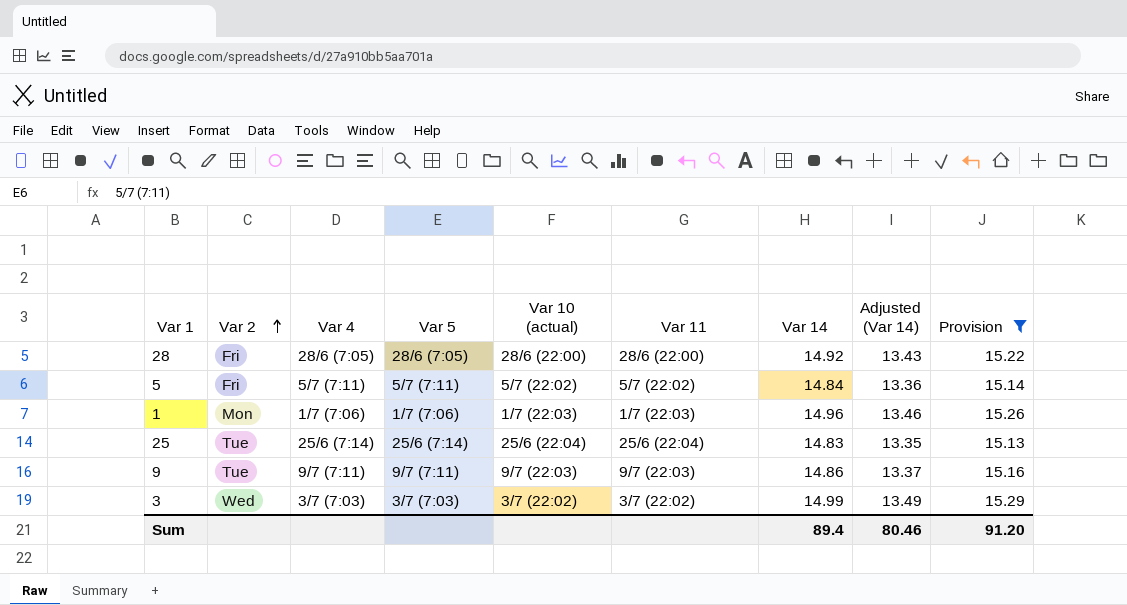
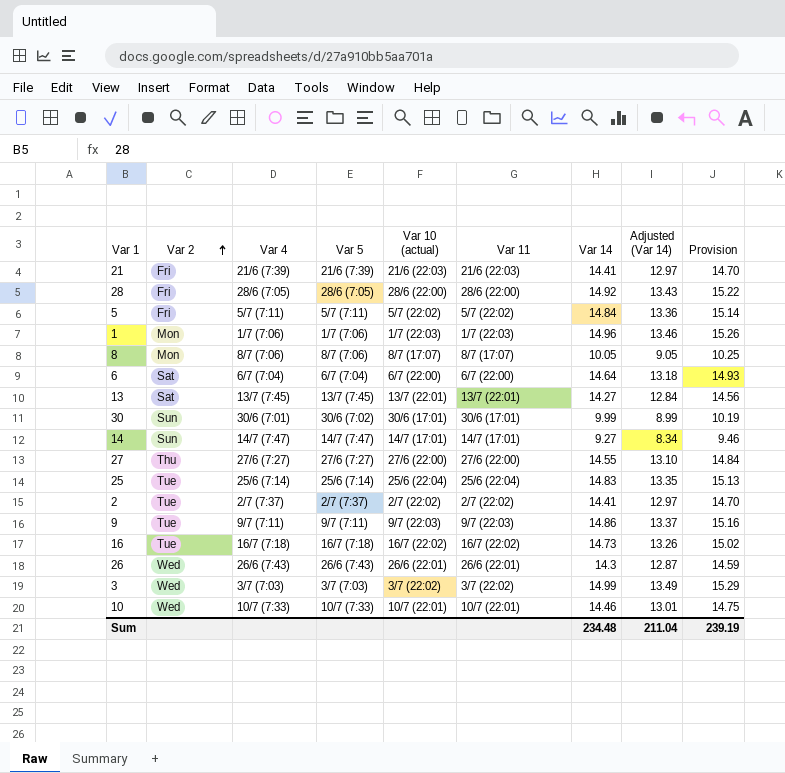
filter: Provision >= 15.13 -> none
Sum | Var 14: 89.4 -> 234.48
Sum | Adjusted (Var 14): 80.46 -> 211.04
Sum | Provision: 91.20 -> 239.19

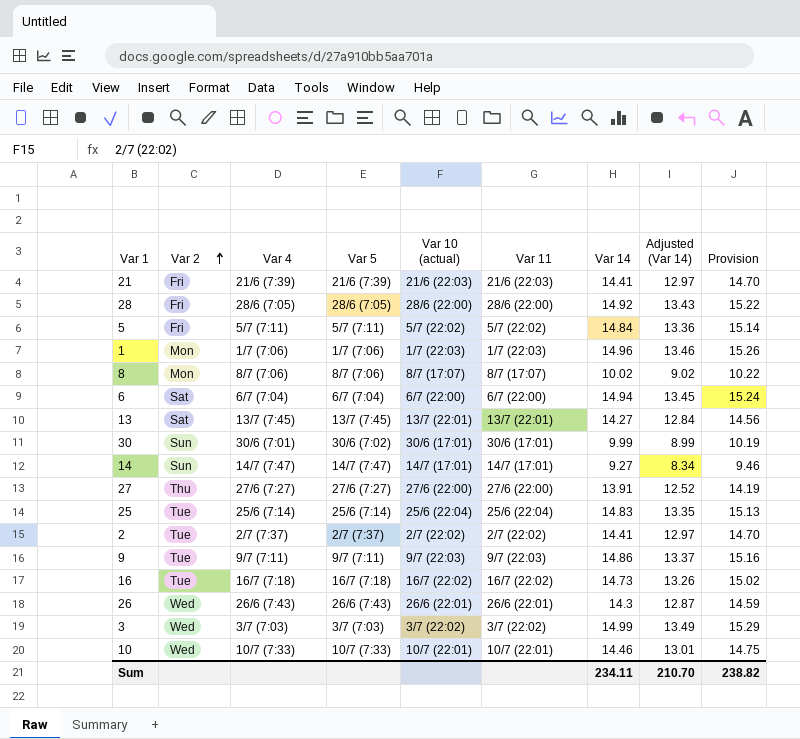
8 | Var 14: 10.05 -> 10.02
8 | Adjusted (Var 14): 9.05 -> 9.02
8 | Provision: 10.25 -> 10.22
6 | Var 14: 14.64 -> 14.94
6 | Adjusted (Var 14): 13.18 -> 13.45
6 | Provision: 14.93 -> 15.24
27 | Var 14: 14.55 -> 13.91
27 | Adjusted (Var 14): 13.10 -> 12.52
27 | Provision: 14.84 -> 14.19
Sum | Var 14: 234.48 -> 234.11
Sum | Adjusted (Var 14): 211.04 -> 210.70
Sum | Provision: 239.19 -> 238.82

